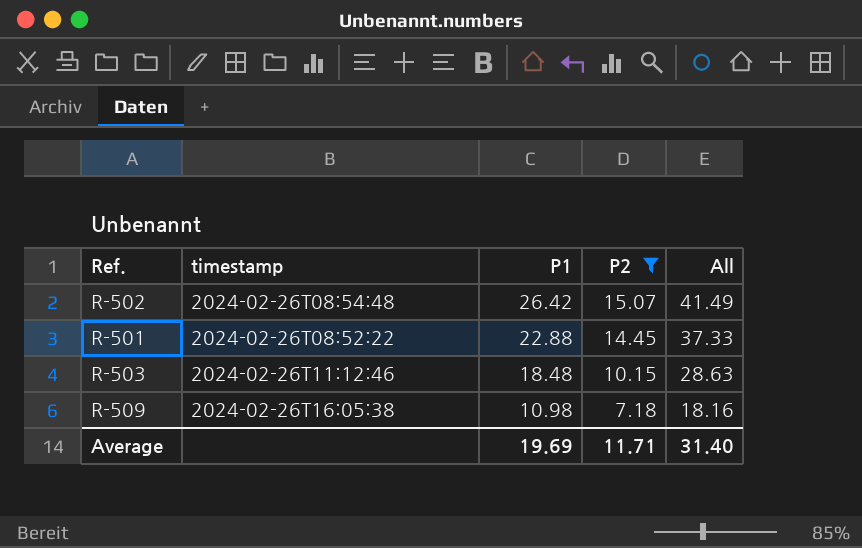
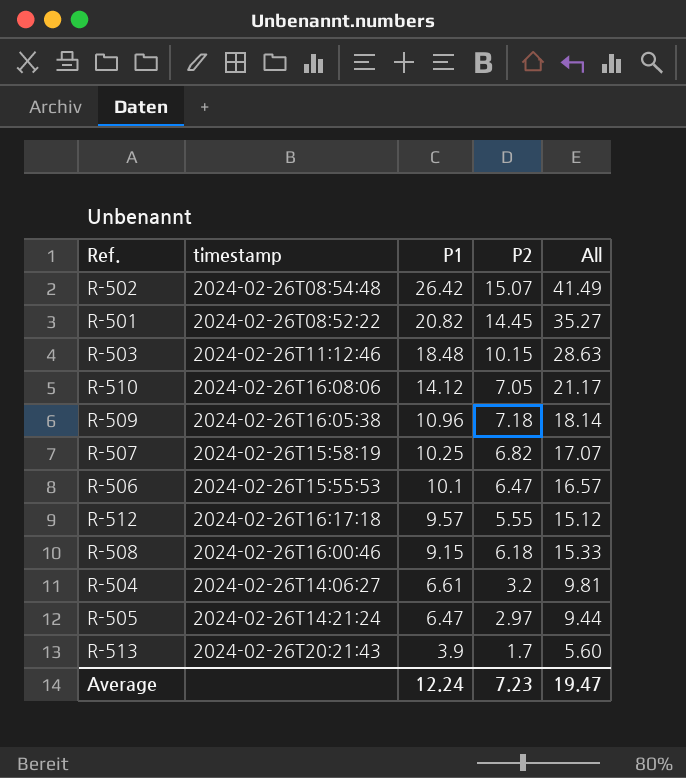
filter: P2 >= 7.18 -> none
R-501 | P1: 22.88 -> 20.82
R-501 | All: 37.33 -> 35.27
R-509 | P1: 10.98 -> 10.96
R-509 | All: 18.16 -> 18.14
Average | P1: 19.69 -> 12.24
Average | P2: 11.71 -> 7.23
Average | All: 31.40 -> 19.47

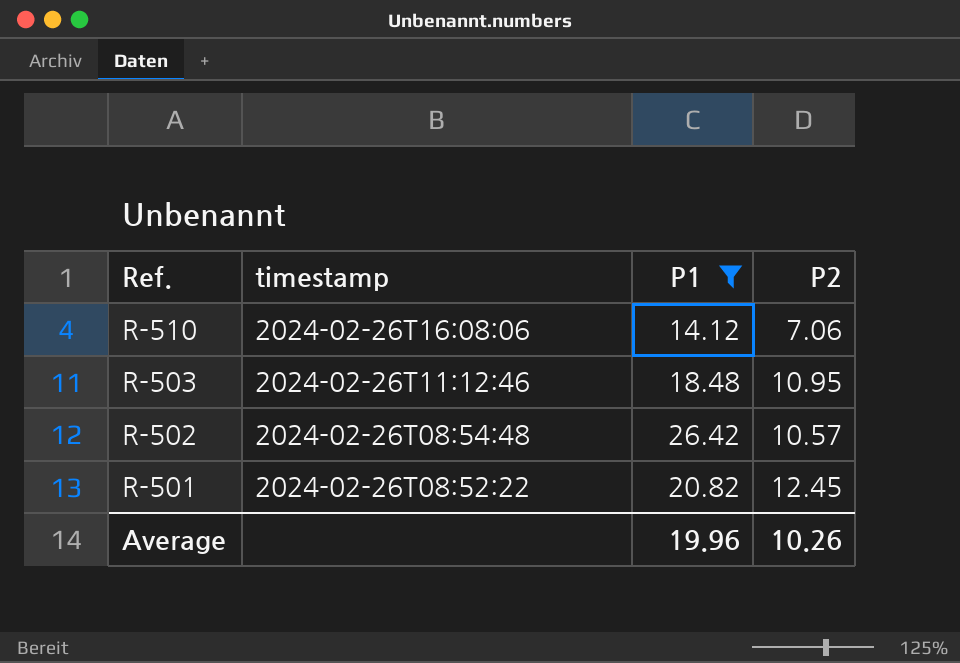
filter: none -> P1 >= 14.12
row order: P1 descending -> Ref. descending
column All | formula: [P1] + [P2] -> none
R-510 | P2: 7.05 -> 7.06
R-503 | P2: 10.15 -> 10.95
R-502 | P2: 15.07 -> 10.57
R-501 | P2: 14.45 -> 12.45
Average | P1: 12.24 -> 19.96
Average | P2: 7.23 -> 10.26

